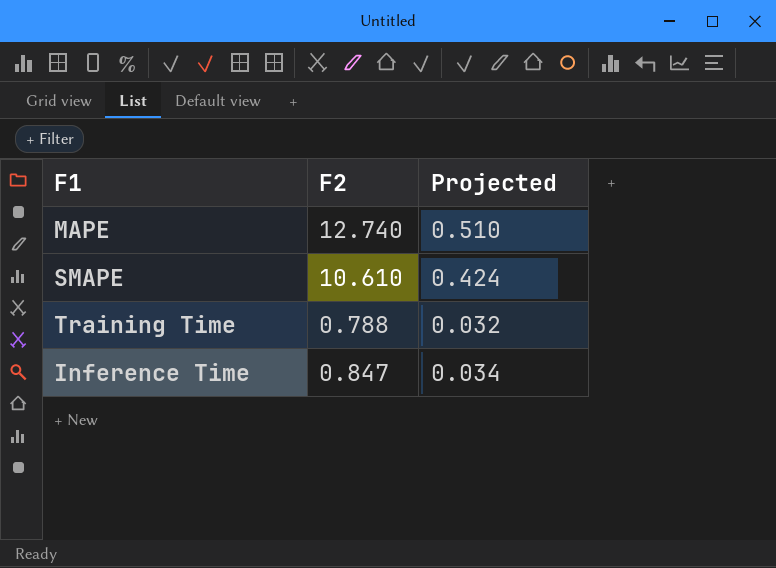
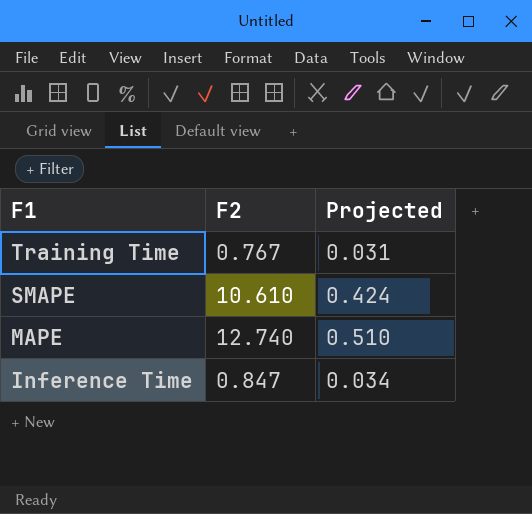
row order: none -> F1 descending
Training Time | F2: 0.788 -> 0.767
Training Time | Projected: 0.032 -> 0.031

